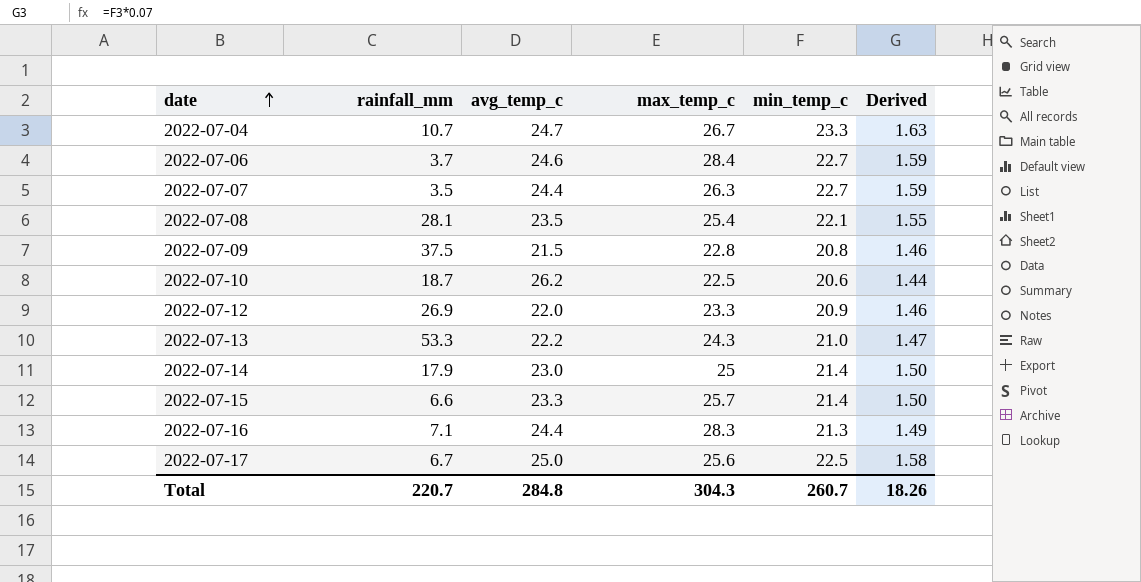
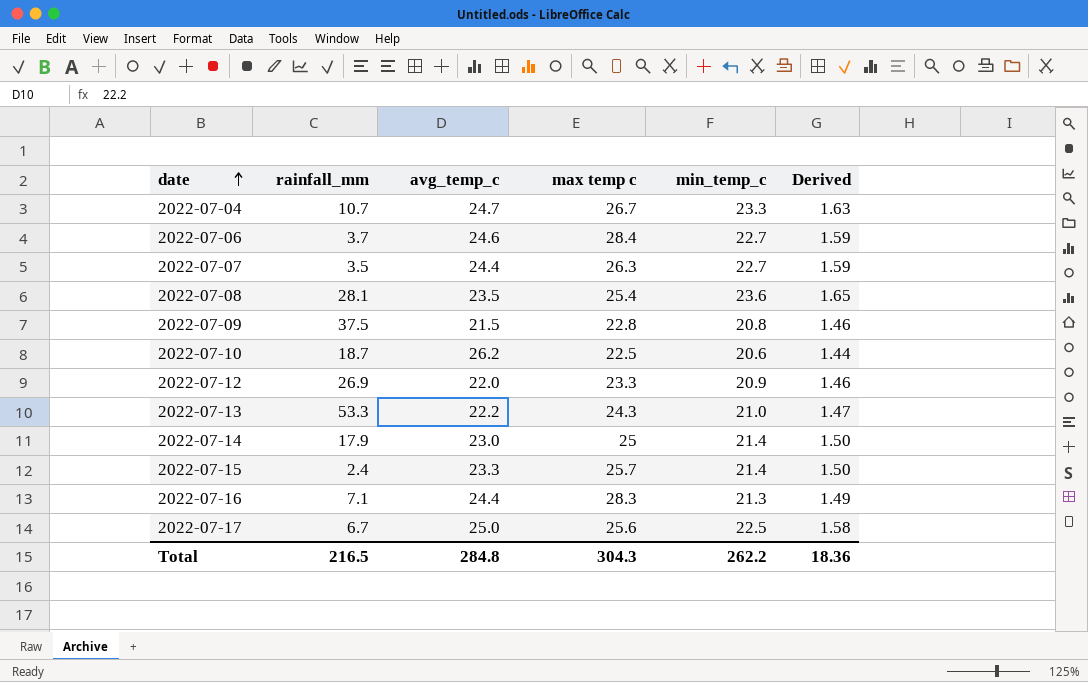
column name: max_temp_c -> max temp c
2022-07-08 | min_temp_c: 22.1 -> 23.6
2022-07-08 | Derived: 1.55 -> 1.65
2022-07-15 | rainfall_mm: 6.6 -> 2.4
Total | rainfall_mm: 220.7 -> 216.5
Total | min_temp_c: 260.7 -> 262.2
Total | Derived: 18.26 -> 18.36

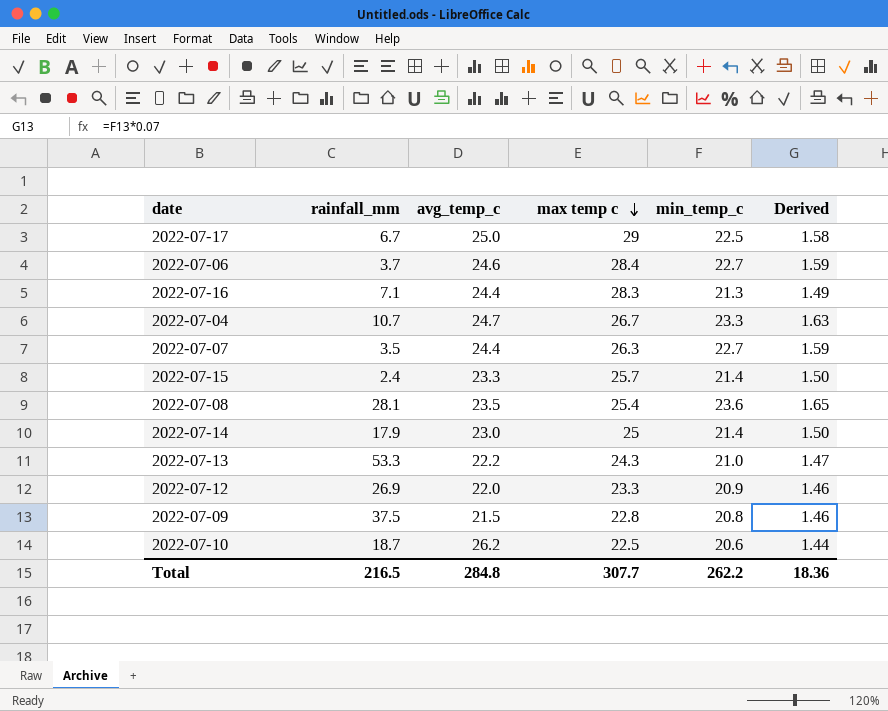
row order: date ascending -> max temp c descending
2022-07-17 | max temp c: 25.6 -> 29
Total | max temp c: 304.3 -> 307.7

